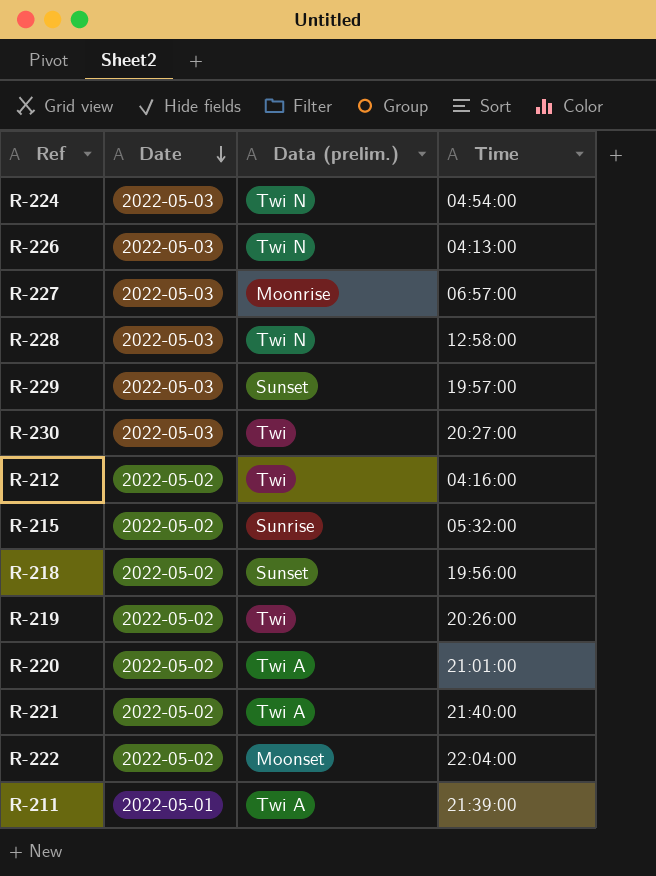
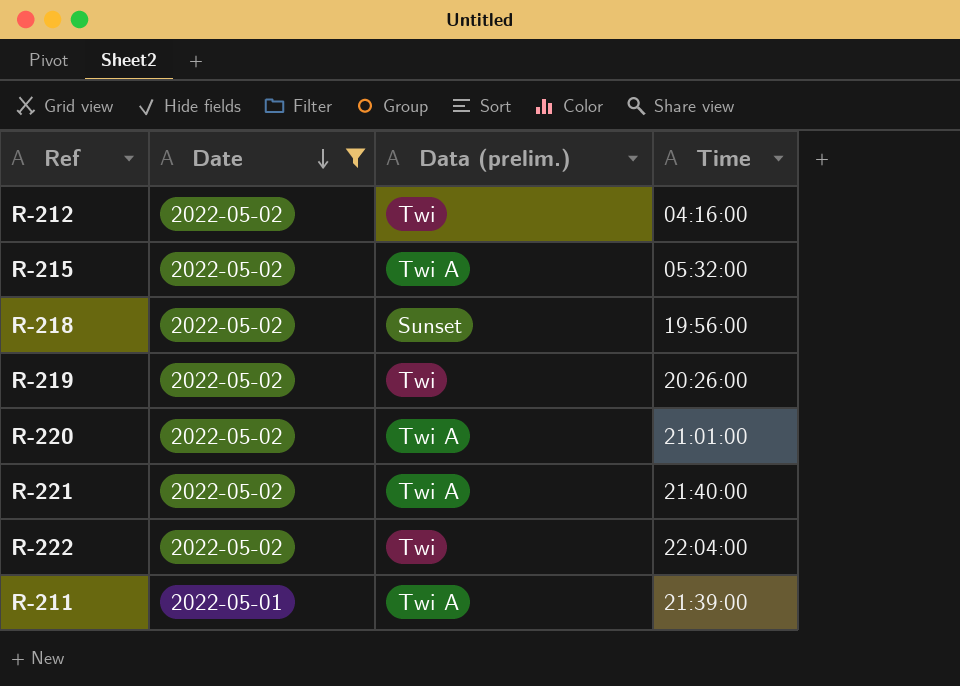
filter: none -> Date != 2022-05-03
R-215 | Data (prelim.): Sunrise -> Twi A
R-222 | Data (prelim.): Moonset -> Twi

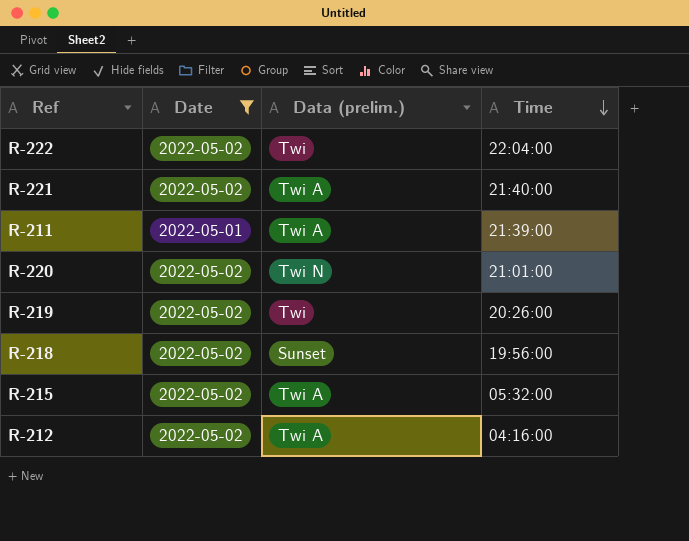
row order: Date descending -> Time descending
R-220 | Data (prelim.): Twi A -> Twi N
R-212 | Data (prelim.): Twi -> Twi A

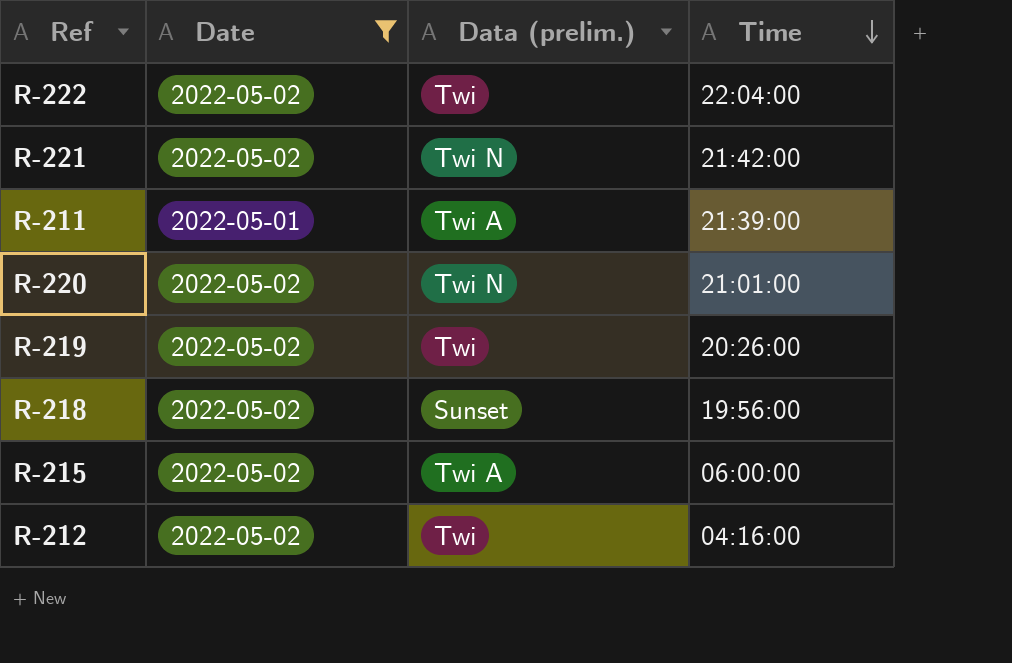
R-221 | Data (prelim.): Twi A -> Twi N
R-221 | Time: 21:40:00 -> 21:42:00
R-215 | Time: 05:32:00 -> 06:00:00
R-212 | Data (prelim.): Twi A -> Twi

